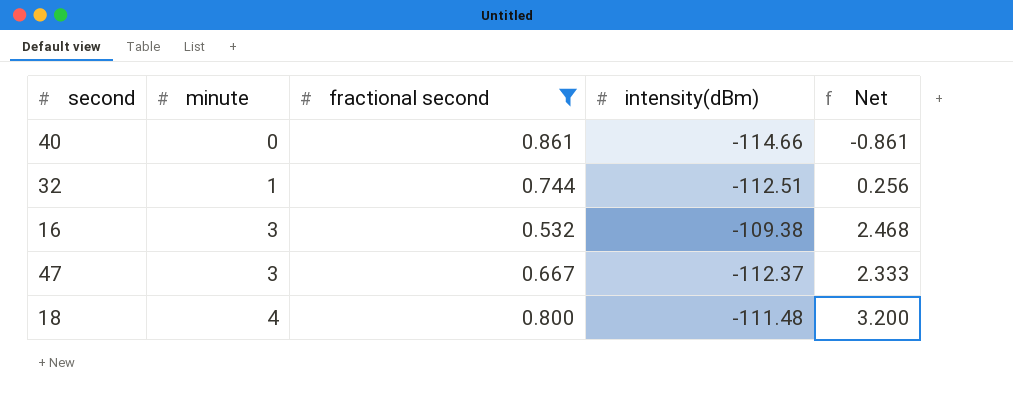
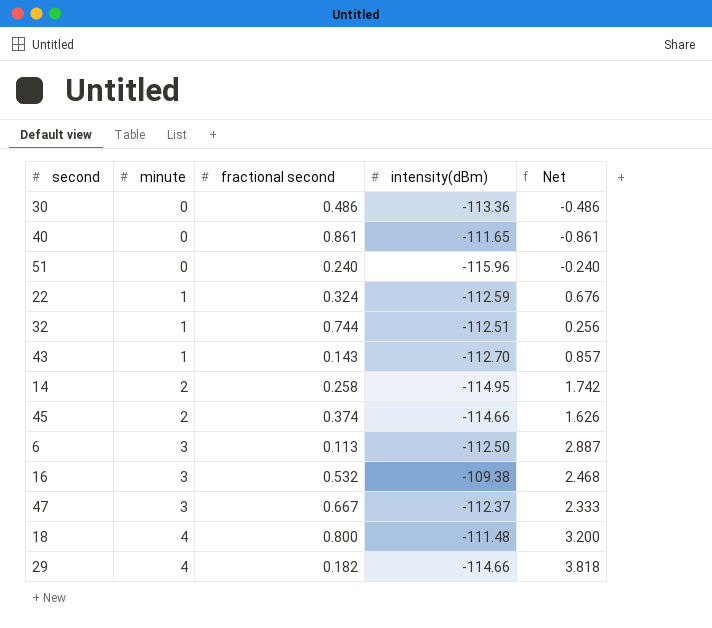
filter: fractional second >= 0.532 -> none
40 | intensity(dBm): -114.66 -> -111.65

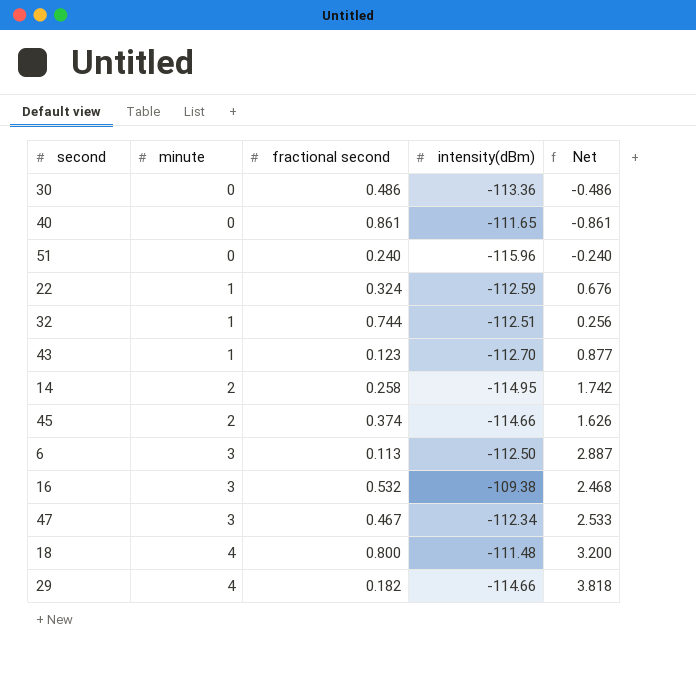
43 | fractional second: 0.143 -> 0.123
43 | Net: 0.857 -> 0.877
47 | fractional second: 0.667 -> 0.467
47 | intensity(dBm): -112.37 -> -112.34
47 | Net: 2.333 -> 2.533

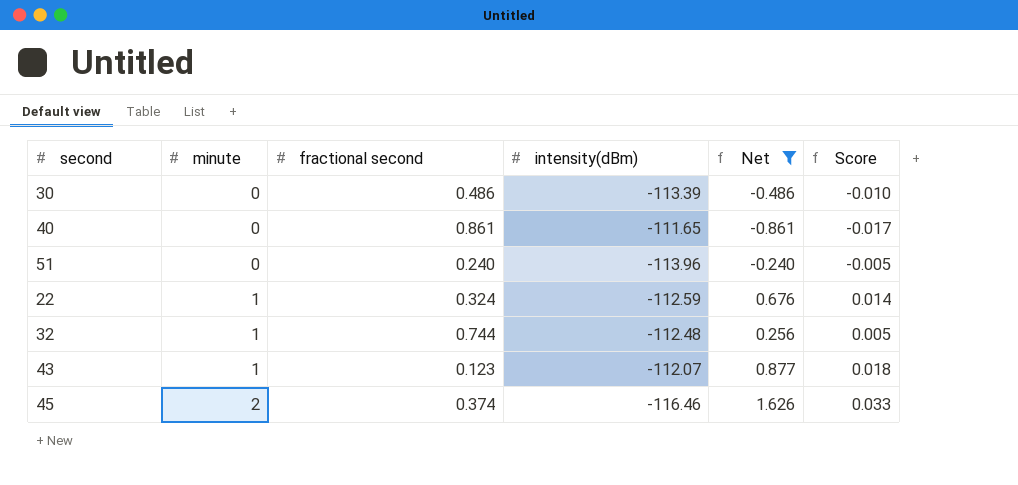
filter: none -> Net <= 1.626
column Score | formula: none -> [Net] * 0.02
30 | intensity(dBm): -113.36 -> -113.39
51 | intensity(dBm): -115.96 -> -113.96
32 | intensity(dBm): -112.51 -> -112.48
43 | intensity(dBm): -112.70 -> -112.07
45 | intensity(dBm): -114.66 -> -116.46

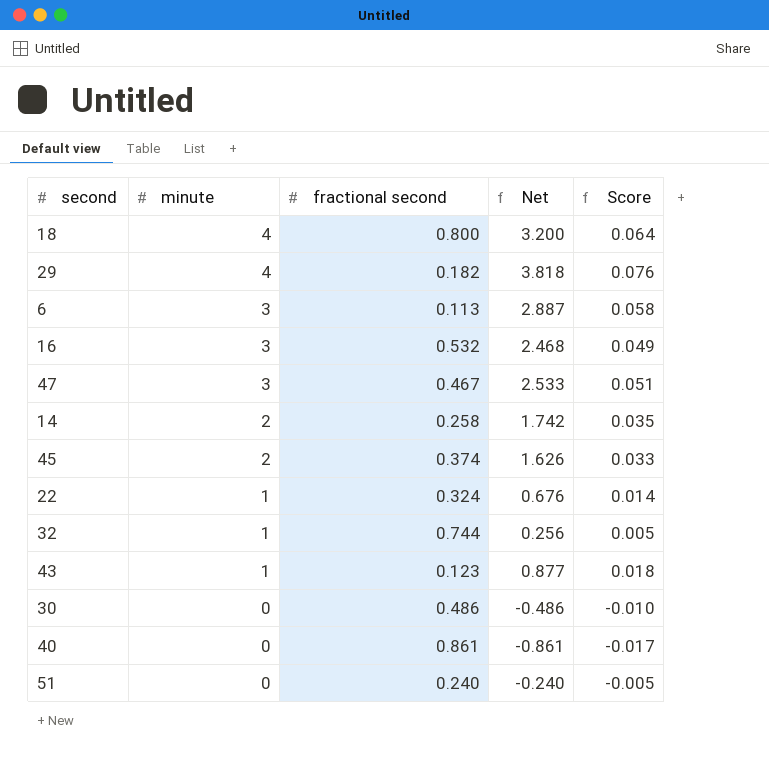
filter: Net <= 1.626 -> none
row order: minute ascending -> minute descending
column intensity(dBm) | position: 4 -> none

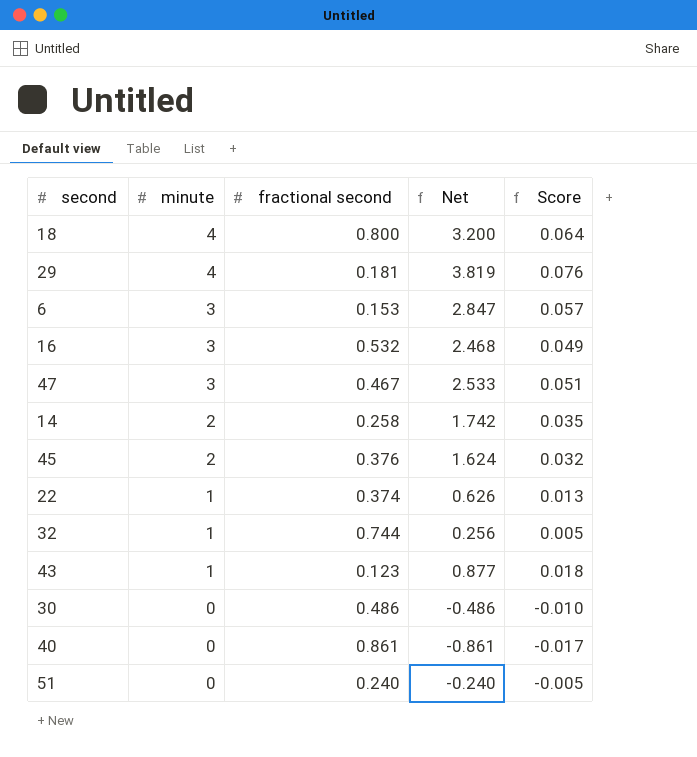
29 | fractional second: 0.182 -> 0.181
29 | Net: 3.818 -> 3.819
6 | fractional second: 0.113 -> 0.153
6 | Net: 2.887 -> 2.847
6 | Score: 0.058 -> 0.057
45 | fractional second: 0.374 -> 0.376
45 | Net: 1.626 -> 1.624
45 | Score: 0.033 -> 0.032
22 | fractional second: 0.324 -> 0.374
22 | Net: 0.676 -> 0.626
22 | Score: 0.014 -> 0.013

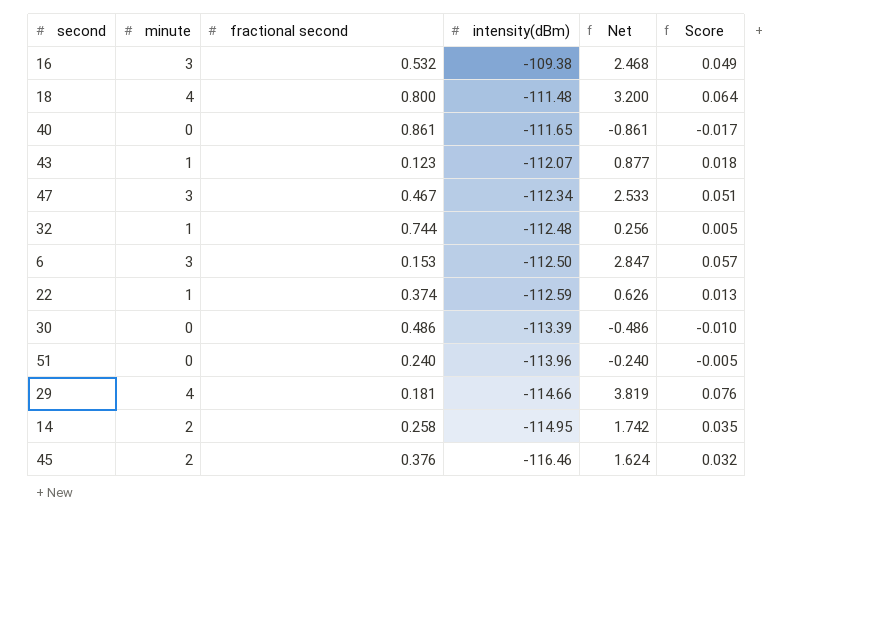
row order: minute descending -> intensity(dBm) descending
column intensity(dBm) | position: none -> 4

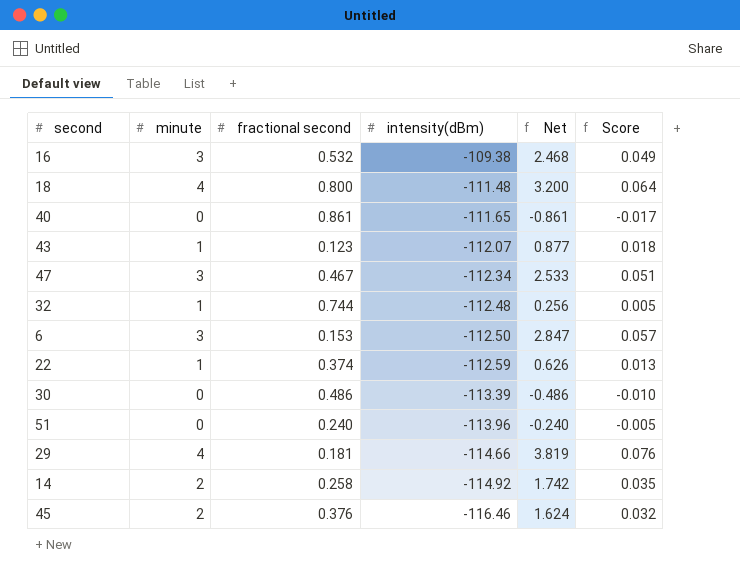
14 | intensity(dBm): -114.95 -> -114.92

